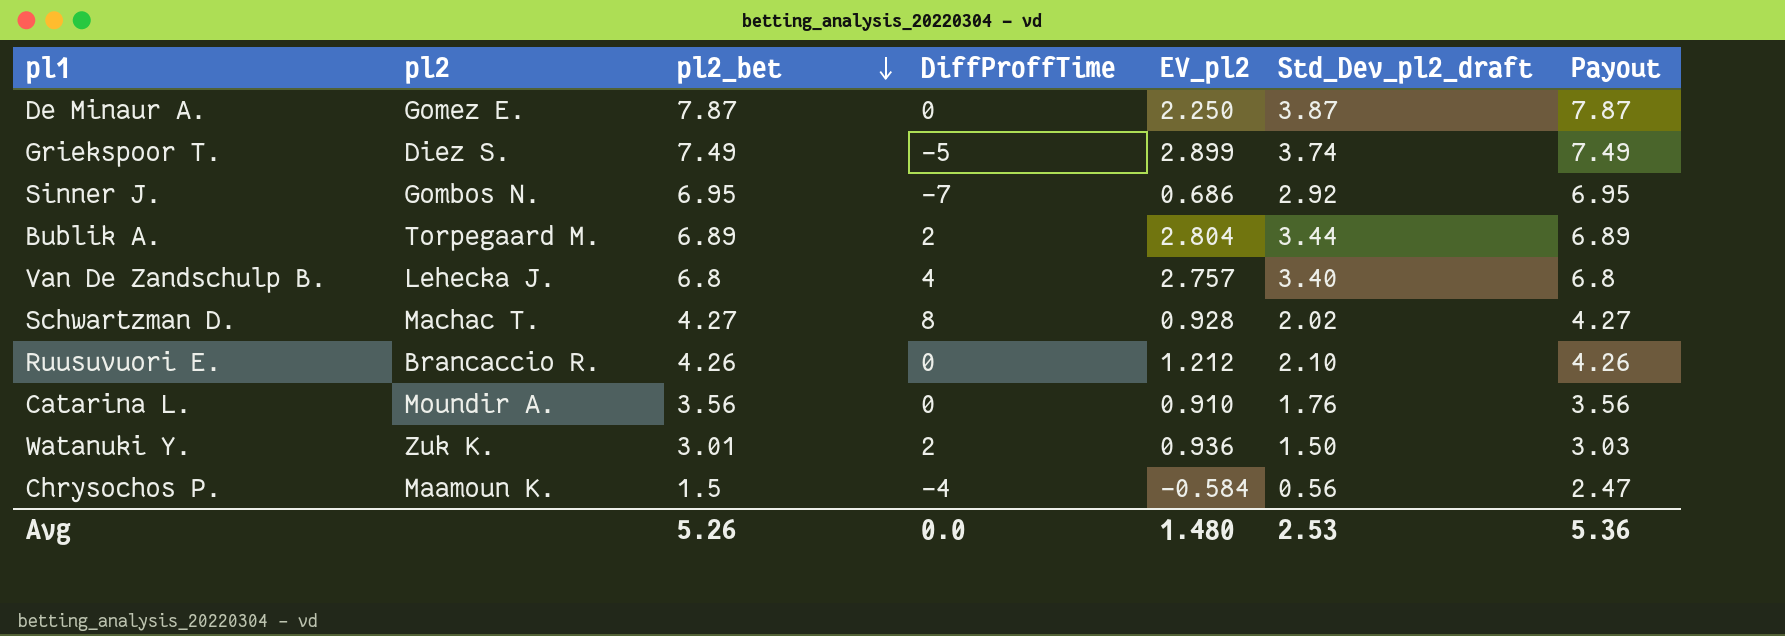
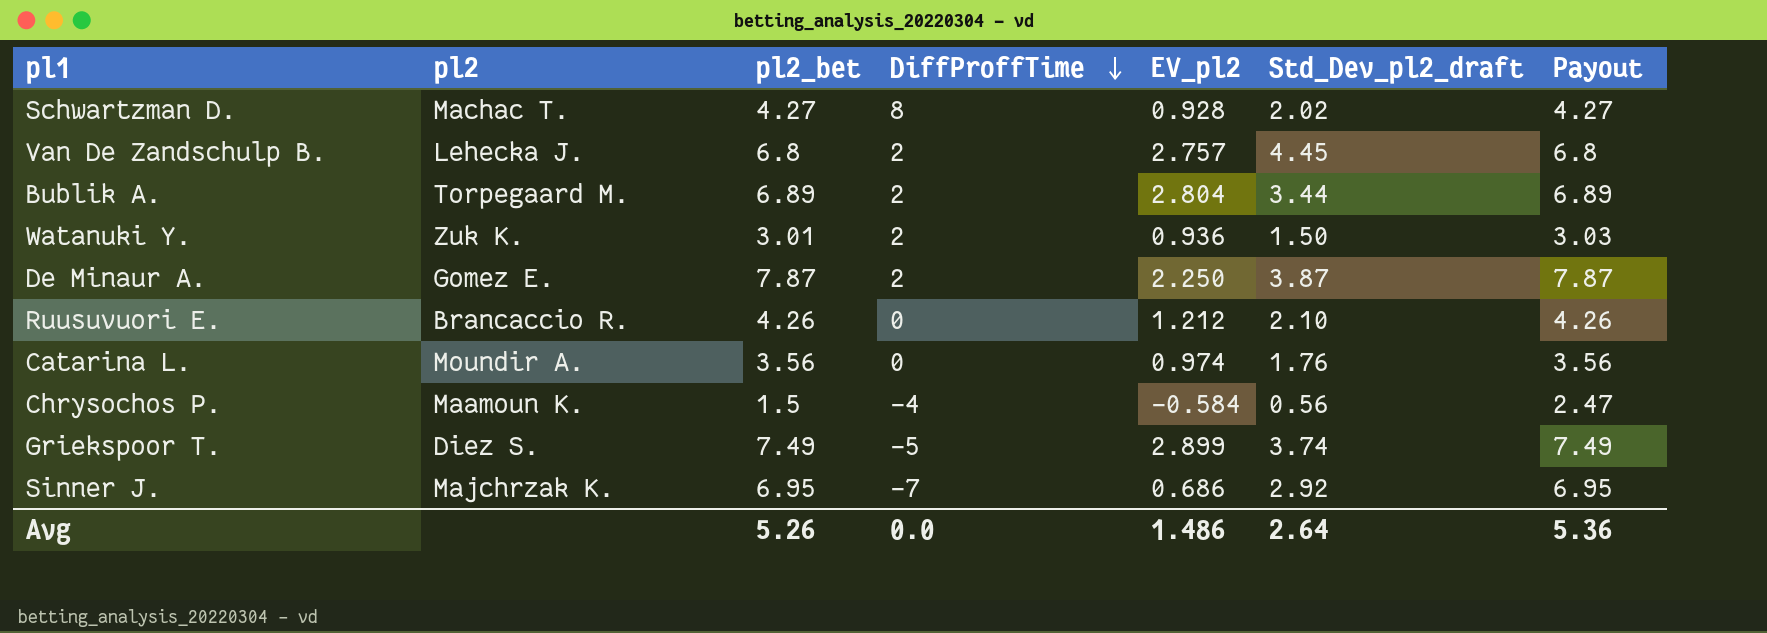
row order: pl2_bet descending -> DiffProffTime descending
Van De Zandschulp B. | DiffProffTime: 4 -> 2
Van De Zandschulp B. | Std_Dev_pl2_draft: 3.40 -> 4.45
De Minaur A. | DiffProffTime: 0 -> 2
Catarina L. | EV_pl2: 0.910 -> 0.974
Sinner J. | pl2: Gombos N. -> Majchrzak K.
Avg | EV_pl2: 1.480 -> 1.486
Avg | Std_Dev_pl2_draft: 2.53 -> 2.64

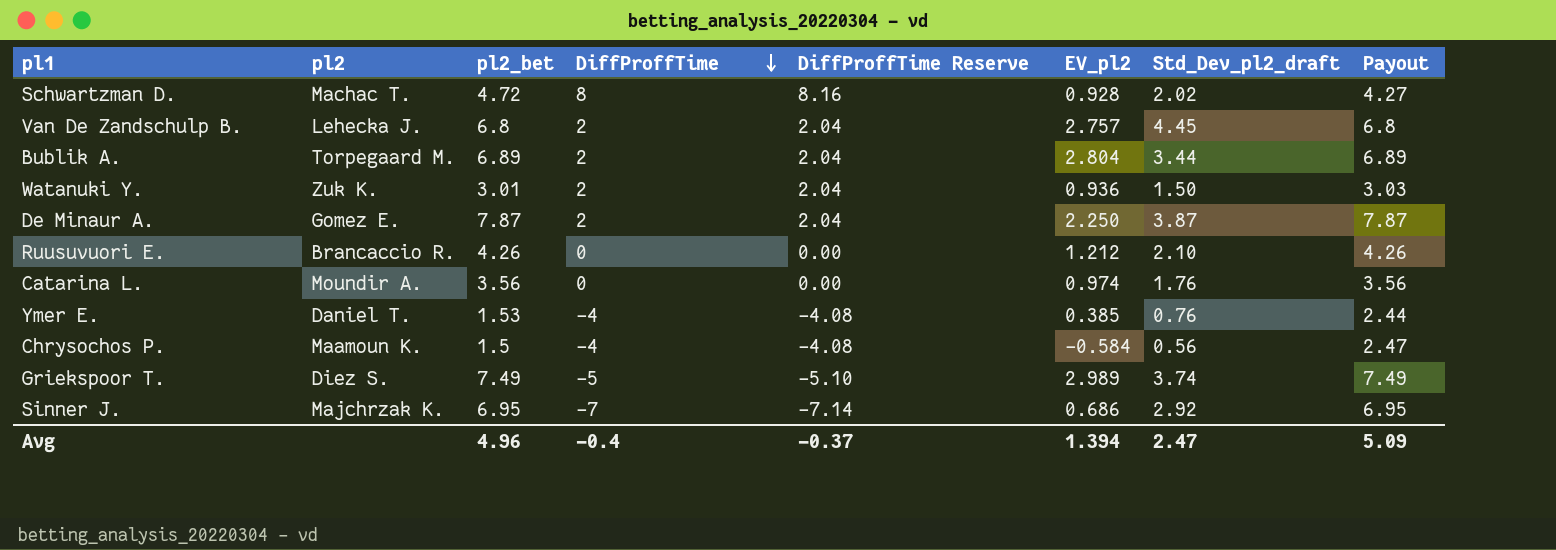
column DiffProffTime Reserve | formula: none -> [DiffProffTime] * 1.02
Schwartzman D. | pl2_bet: 4.27 -> 4.72
row Ymer E.: none -> Daniel T. | 1.53 | -4 | -4.08 | 0.385 | 0.76 | 2.44
Griekspoor T. | EV_pl2: 2.899 -> 2.989
Avg | pl2_bet: 5.26 -> 4.96
Avg | DiffProffTime: 0.0 -> -0.4
Avg | EV_pl2: 1.486 -> 1.394
Avg | Std_Dev_pl2_draft: 2.64 -> 2.47
Avg | Payout: 5.36 -> 5.09

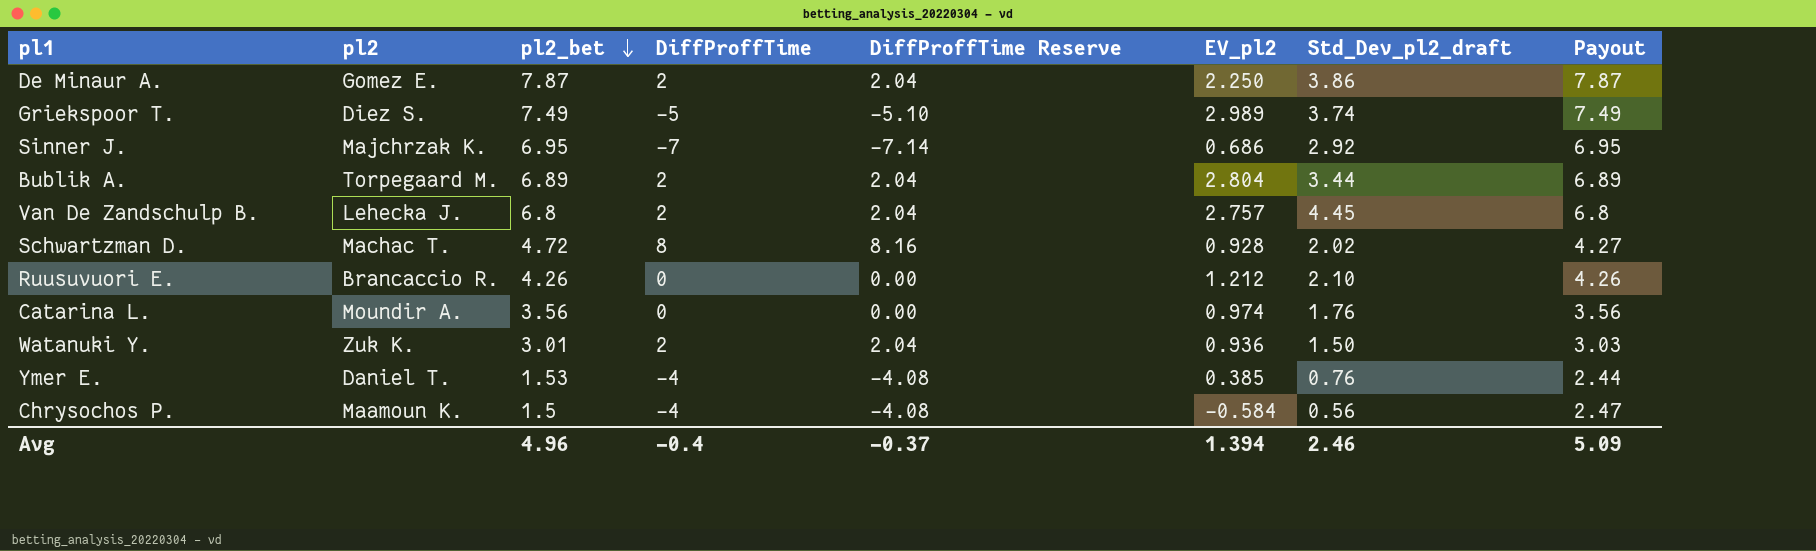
row order: DiffProffTime descending -> pl2_bet descending
De Minaur A. | Std_Dev_pl2_draft: 3.87 -> 3.86
Avg | Std_Dev_pl2_draft: 2.47 -> 2.46

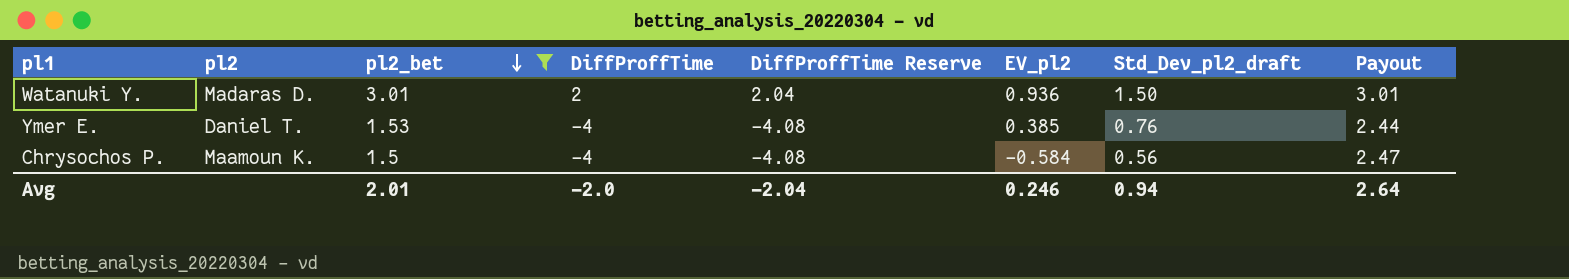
filter: none -> pl2_bet <= 3.01
Watanuki Y. | pl2: Zuk K. -> Madaras D.
Watanuki Y. | Payout: 3.03 -> 3.01
Avg | pl2_bet: 4.96 -> 2.01
Avg | DiffProffTime: -0.4 -> -2.0
Avg | DiffProffTime Reserve: -0.37 -> -2.04
Avg | EV_pl2: 1.394 -> 0.246
Avg | Std_Dev_pl2_draft: 2.46 -> 0.94
Avg | Payout: 5.09 -> 2.64

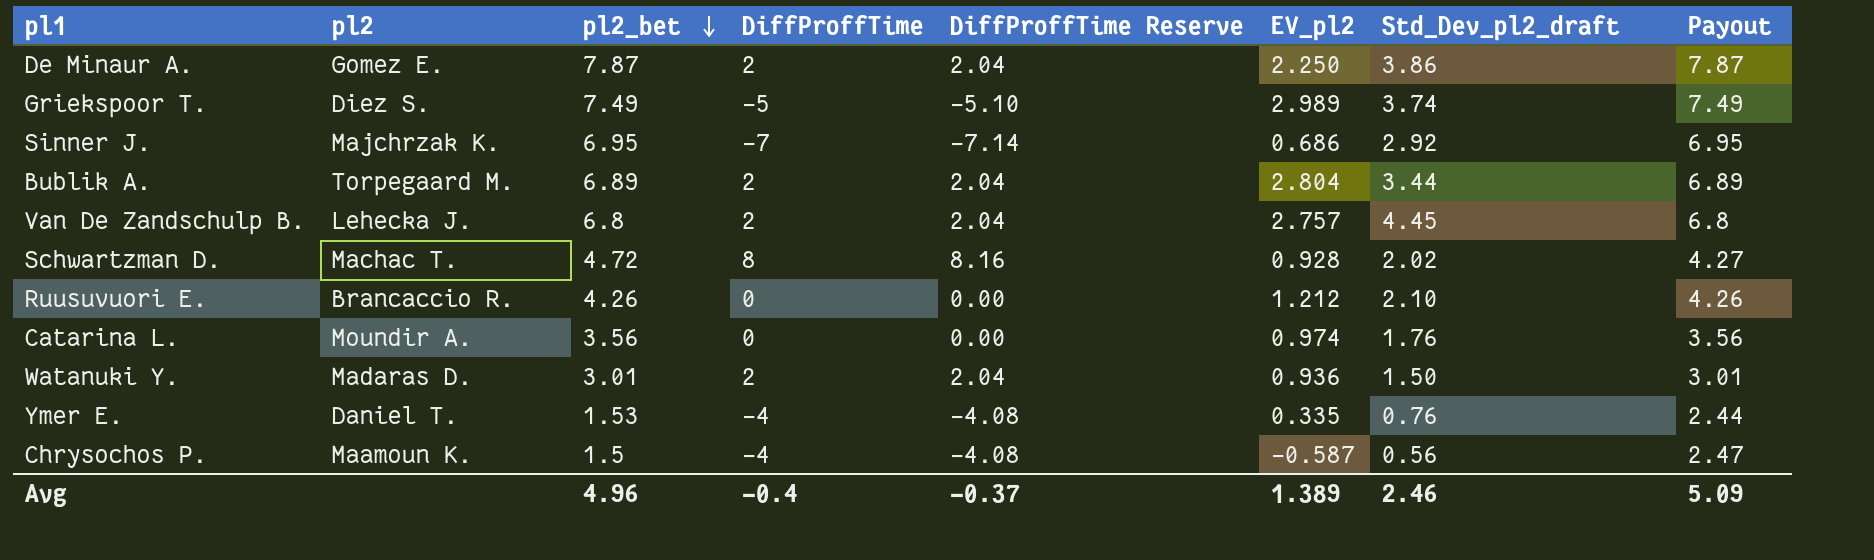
filter: pl2_bet <= 3.01 -> none
Ymer E. | EV_pl2: 0.385 -> 0.335
Chrysochos P. | EV_pl2: -0.584 -> -0.587
Avg | pl2_bet: 2.01 -> 4.96
Avg | DiffProffTime: -2.0 -> -0.4
Avg | DiffProffTime Reserve: -2.04 -> -0.37
Avg | EV_pl2: 0.246 -> 1.389
Avg | Std_Dev_pl2_draft: 0.94 -> 2.46
Avg | Payout: 2.64 -> 5.09

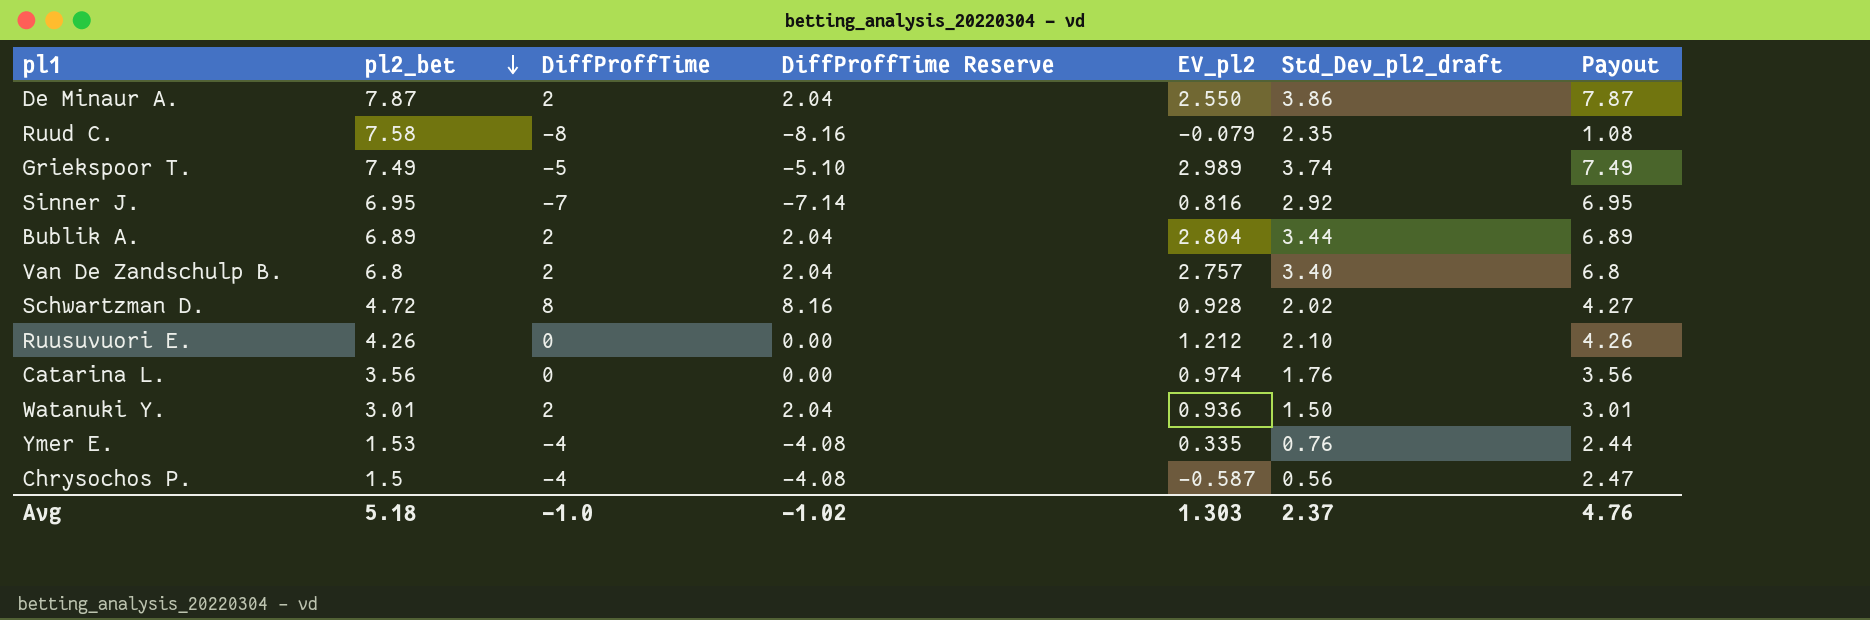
column pl2 | position: 2 -> none
De Minaur A. | EV_pl2: 2.250 -> 2.550
row Ruud C.: none -> 7.58 | -8 | -8.16 | -0.079 | 2.35 | 1.08
Sinner J. | EV_pl2: 0.686 -> 0.816
Van De Zandschulp B. | Std_Dev_pl2_draft: 4.45 -> 3.40
Avg | pl2_bet: 4.96 -> 5.18
Avg | DiffProffTime: -0.4 -> -1.0
Avg | DiffProffTime Reserve: -0.37 -> -1.02
Avg | EV_pl2: 1.389 -> 1.303
Avg | Std_Dev_pl2_draft: 2.46 -> 2.37
Avg | Payout: 5.09 -> 4.76

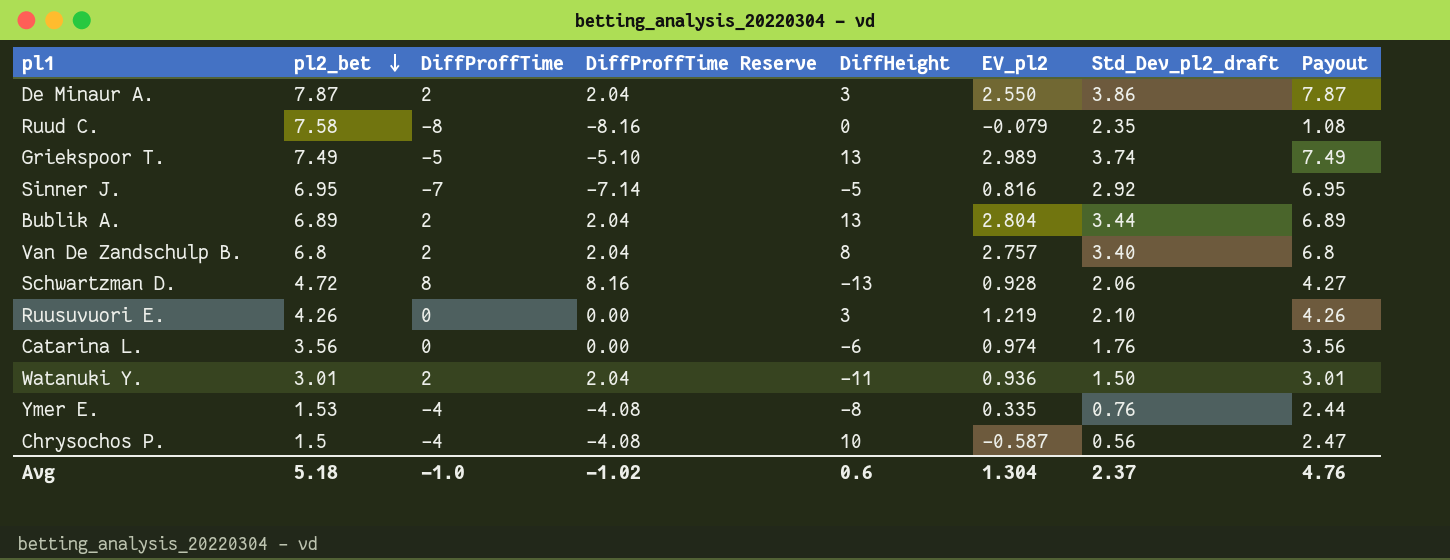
column DiffHeight | position: none -> 5
Schwartzman D. | Std_Dev_pl2_draft: 2.02 -> 2.06
Ruusuvuori E. | EV_pl2: 1.212 -> 1.219
Avg | EV_pl2: 1.303 -> 1.304

